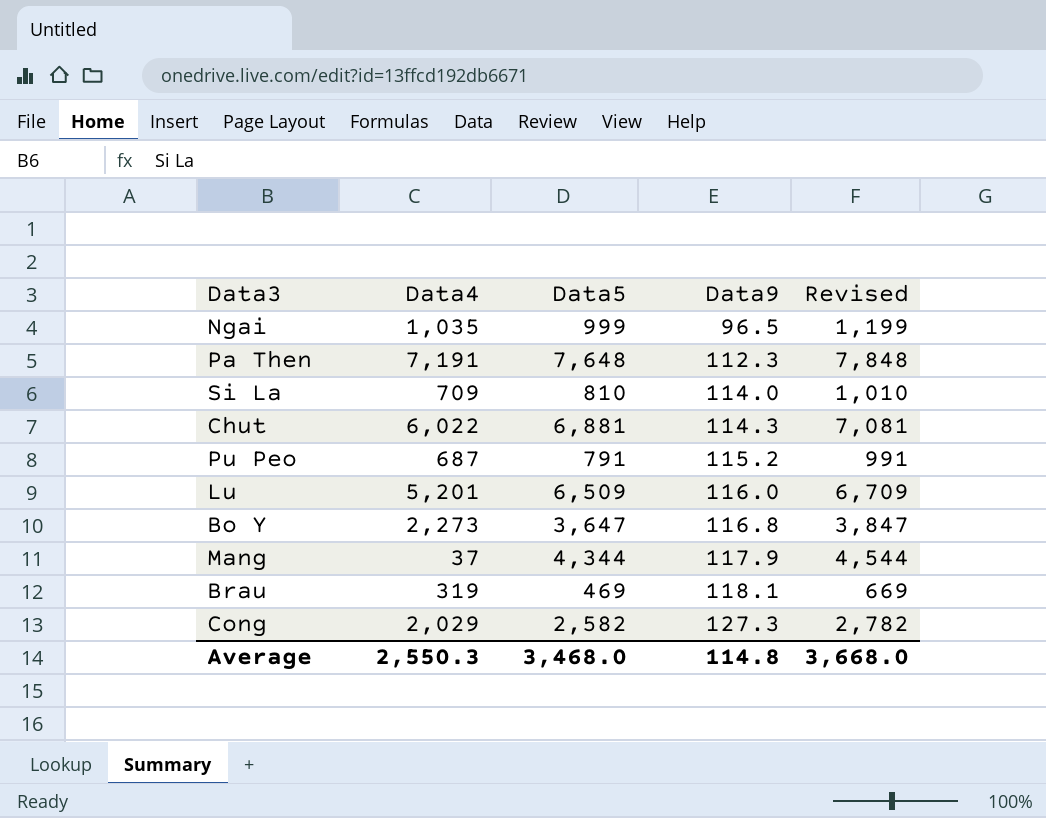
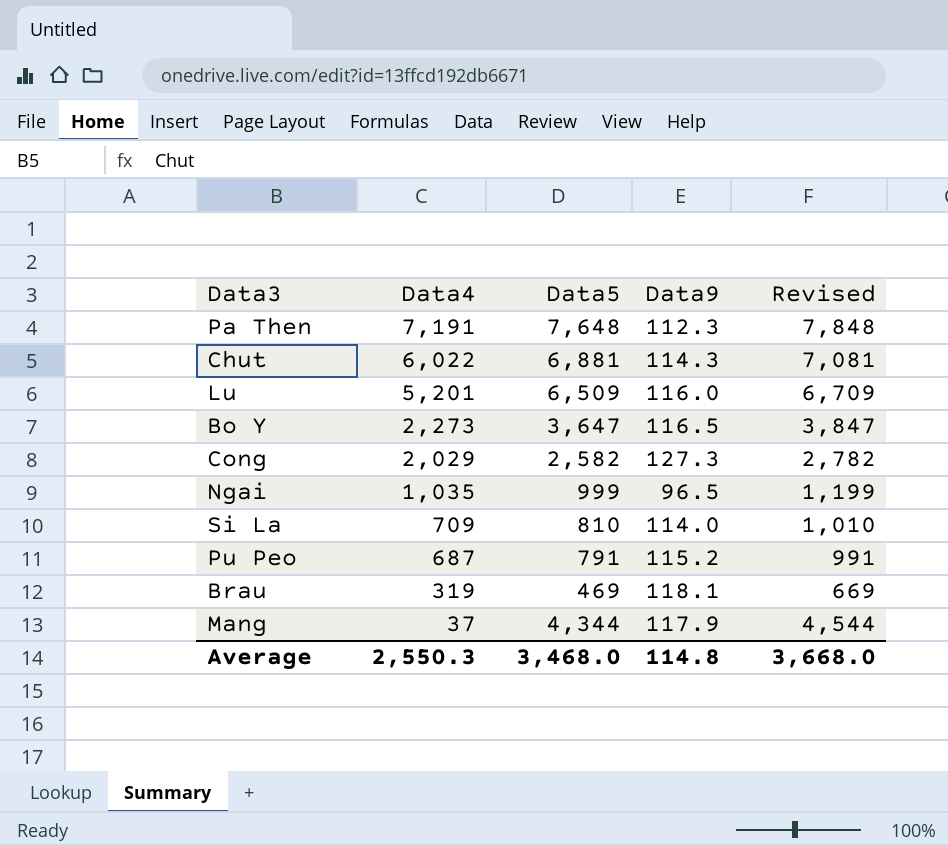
row order: Data9 ascending -> Data4 descending
Bo Y | Data9: 116.8 -> 116.5

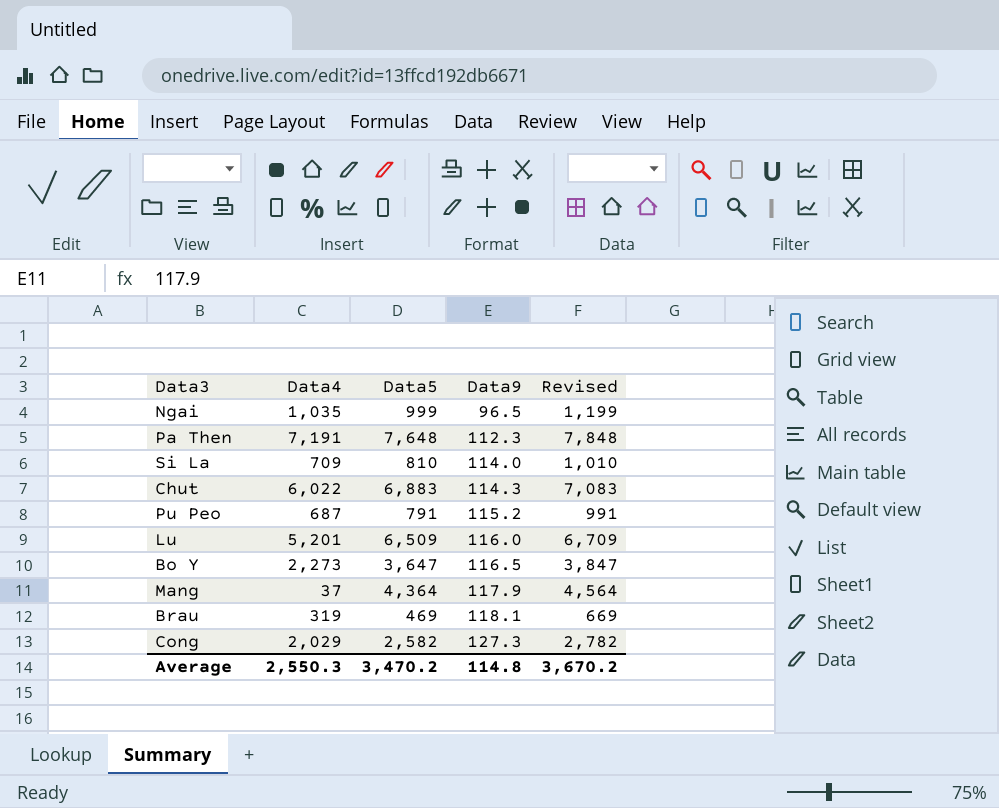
row order: Data4 descending -> Data9 ascending
Chut | Data5: 6,881 -> 6,883
Chut | Revised: 7,081 -> 7,083
Mang | Data5: 4,344 -> 4,364
Mang | Revised: 4,544 -> 4,564
Average | Data5: 3,468.0 -> 3,470.2
Average | Revised: 3,668.0 -> 3,670.2

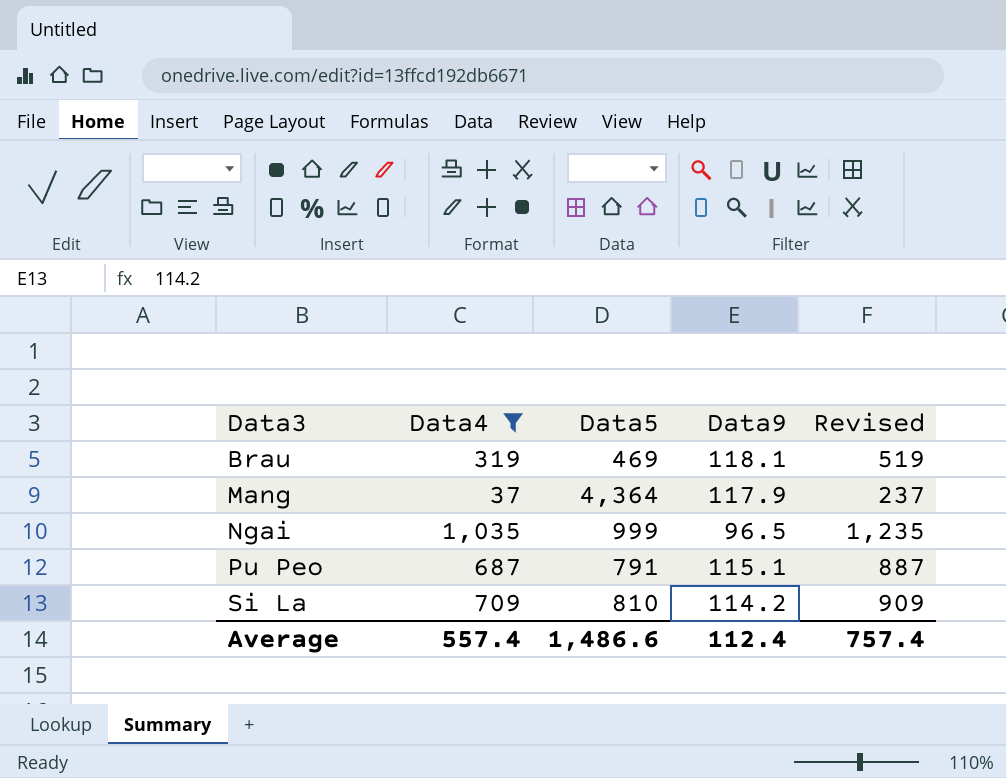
filter: none -> Data4 <= 1,035
row order: Data9 ascending -> Data3 ascending
column Revised | formula: [Data5] + 200 -> [Data4] + 200
Pu Peo | Data9: 115.2 -> 115.1
Si La | Data9: 114.0 -> 114.2
Average | Data4: 2,550.3 -> 557.4
Average | Data5: 3,470.2 -> 1,486.6
Average | Data9: 114.8 -> 112.4
Average | Revised: 3,670.2 -> 757.4

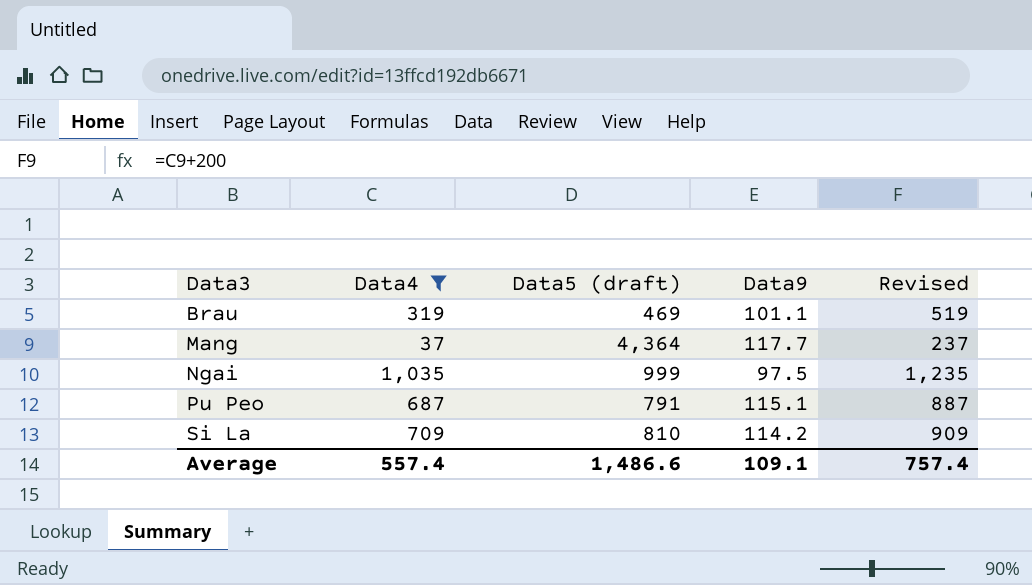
column name: Data5 -> Data5 (draft)
Brau | Data9: 118.1 -> 101.1
Mang | Data9: 117.9 -> 117.7
Ngai | Data9: 96.5 -> 97.5
Average | Data9: 112.4 -> 109.1

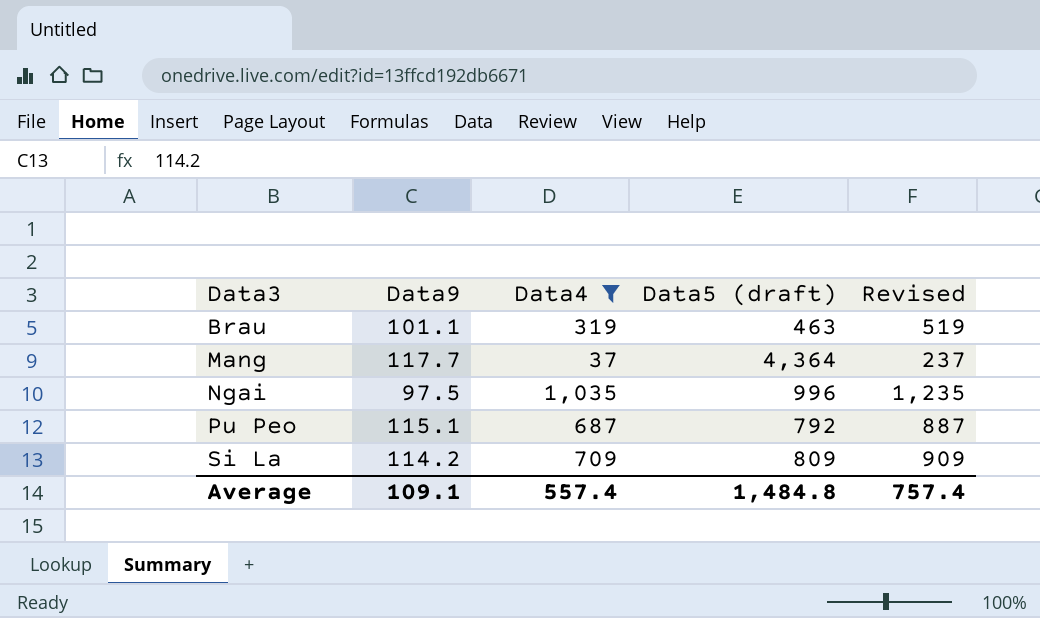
column Data9 | position: 4 -> 2
Brau | Data5 (draft): 469 -> 463
Ngai | Data5 (draft): 999 -> 996
Pu Peo | Data5 (draft): 791 -> 792
Si La | Data5 (draft): 810 -> 809
Average | Data5 (draft): 1,486.6 -> 1,484.8

